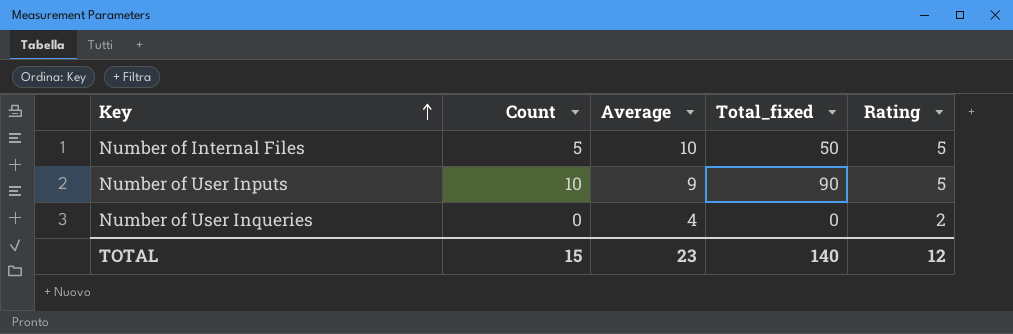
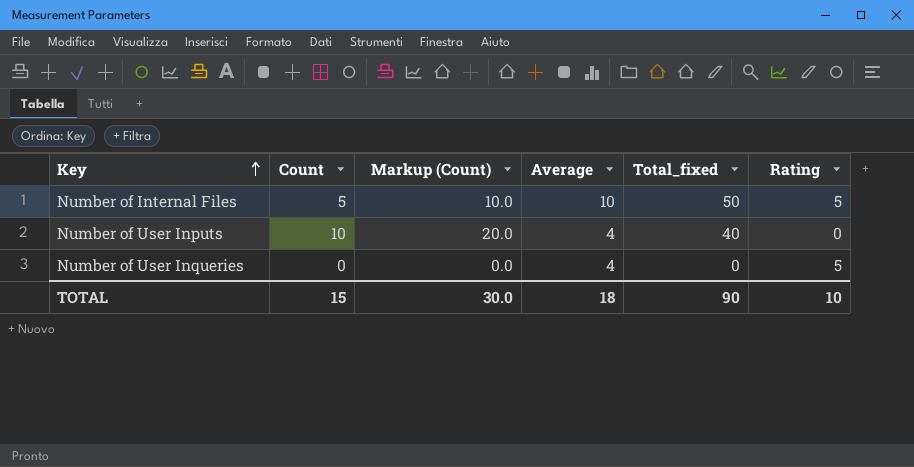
column Markup (Count) | formula: none -> [Count] * 2
Number of User Inputs | Average: 9 -> 4
Number of User Inputs | Total_fixed: 90 -> 40
Number of User Inputs | Rating: 5 -> 0
Number of User Inqueries | Rating: 2 -> 5
TOTAL | Average: 23 -> 18
TOTAL | Total_fixed: 140 -> 90
TOTAL | Rating: 12 -> 10

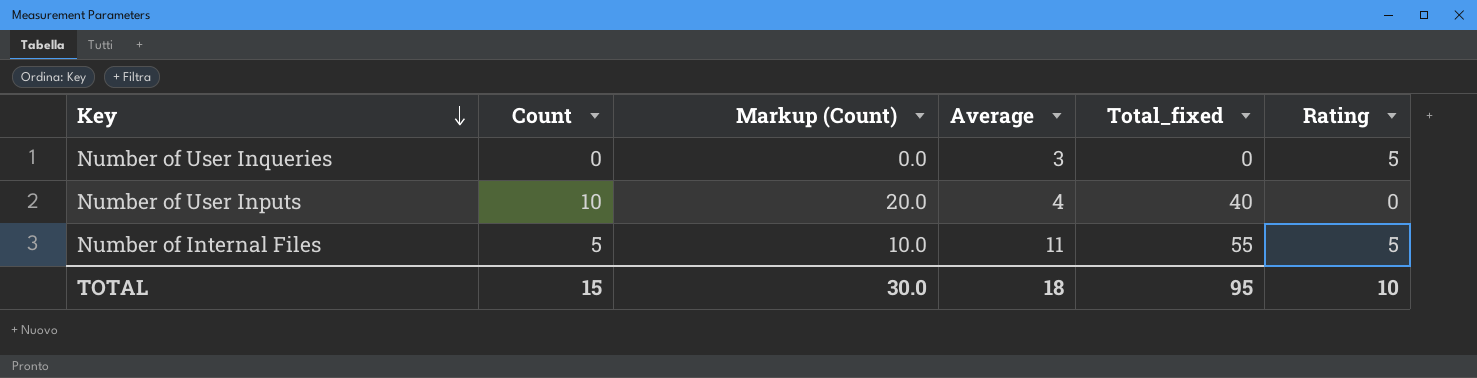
row order: Key ascending -> Key descending
Number of User Inqueries | Average: 4 -> 3
Number of Internal Files | Average: 10 -> 11
Number of Internal Files | Total_fixed: 50 -> 55
TOTAL | Total_fixed: 90 -> 95

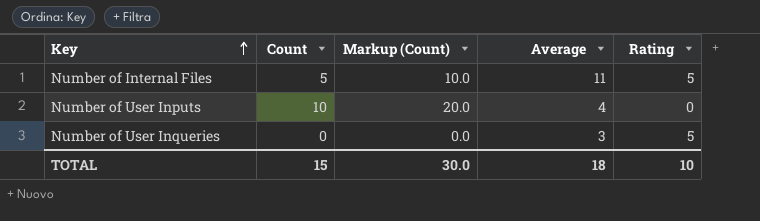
row order: Key descending -> Key ascending
column Total_fixed | formula: [Count] * [Average] -> none

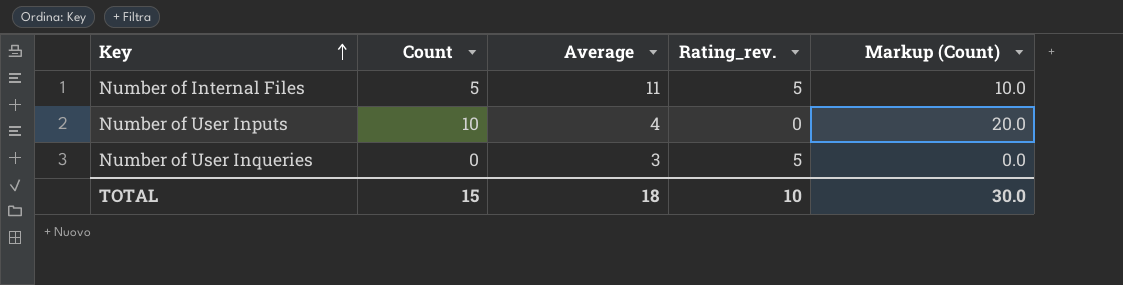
column name: Rating -> Rating_rev.
column Markup (Count) | position: 3 -> 5

